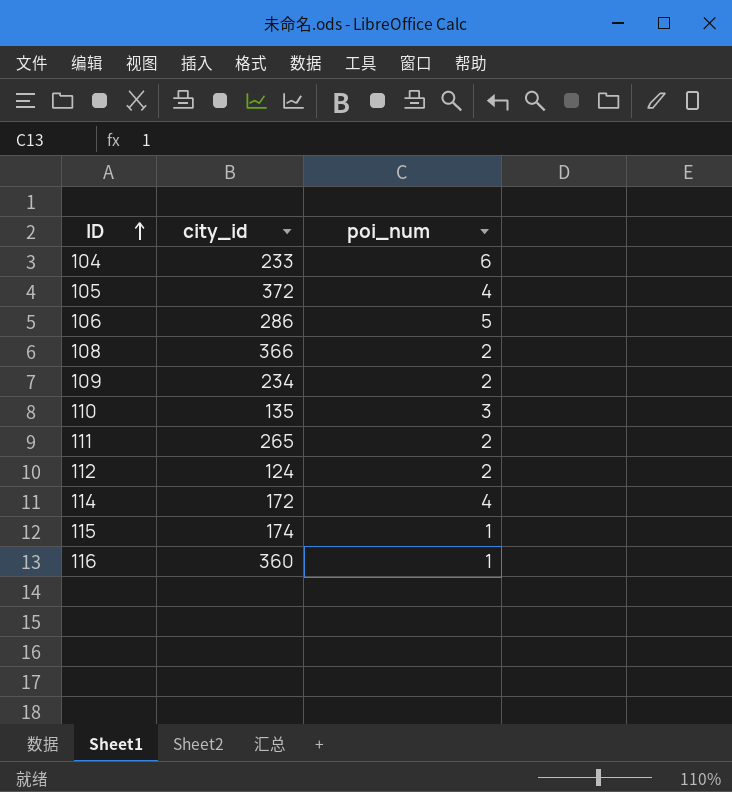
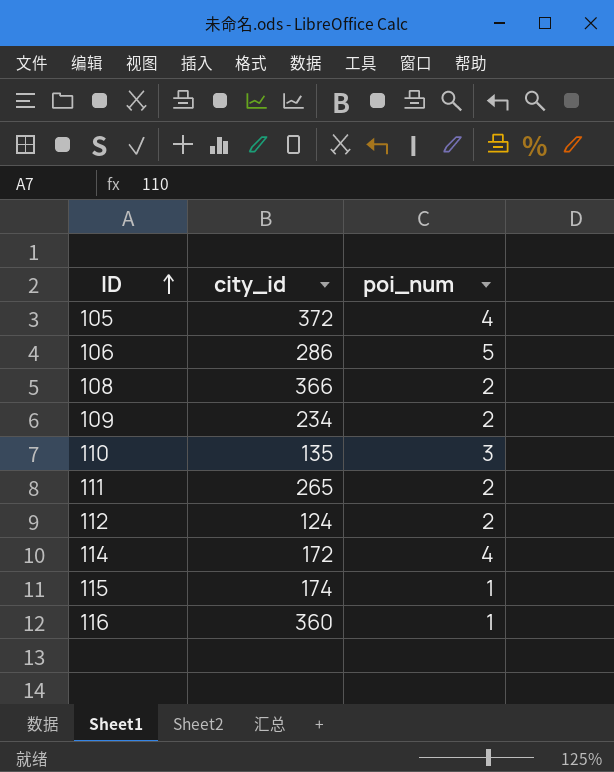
row 104: 233 | 6 -> none

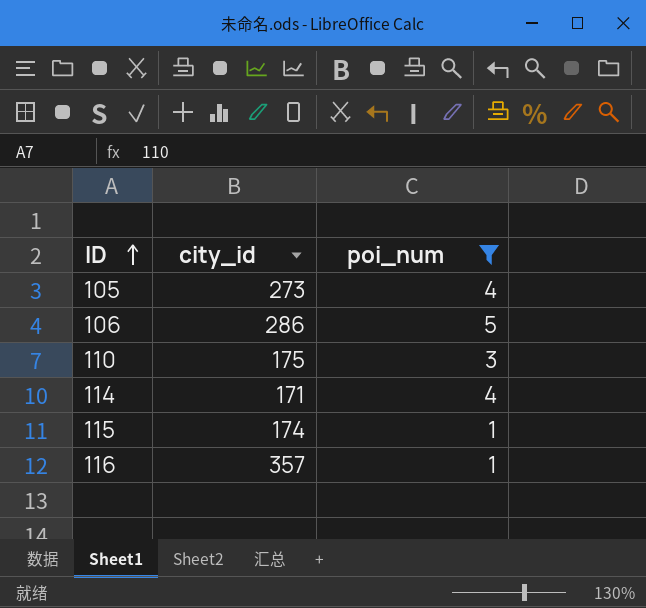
filter: none -> poi_num != 2
105 | city_id: 372 -> 273
110 | city_id: 135 -> 175
114 | city_id: 172 -> 171
116 | city_id: 360 -> 357

